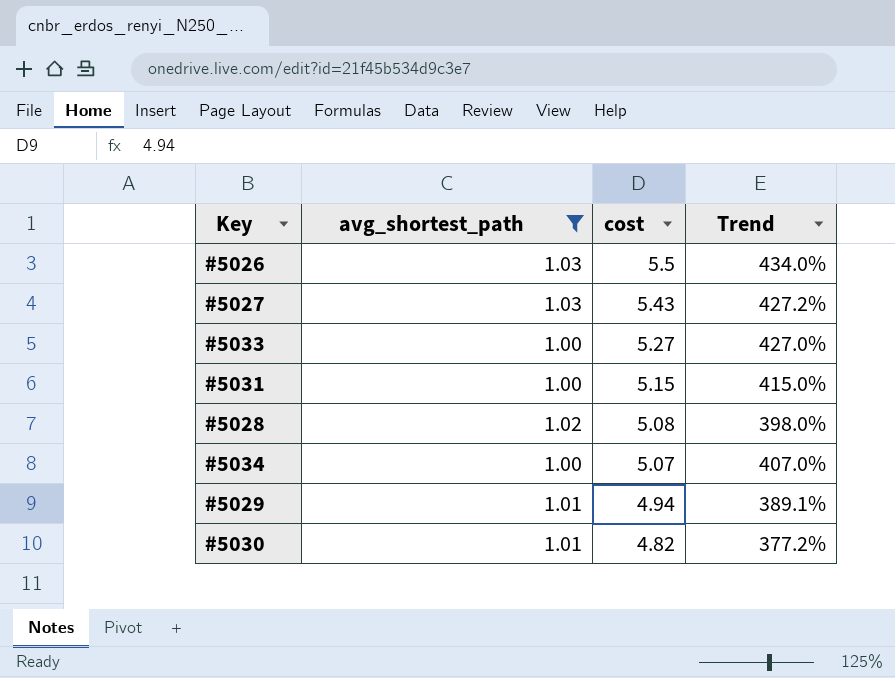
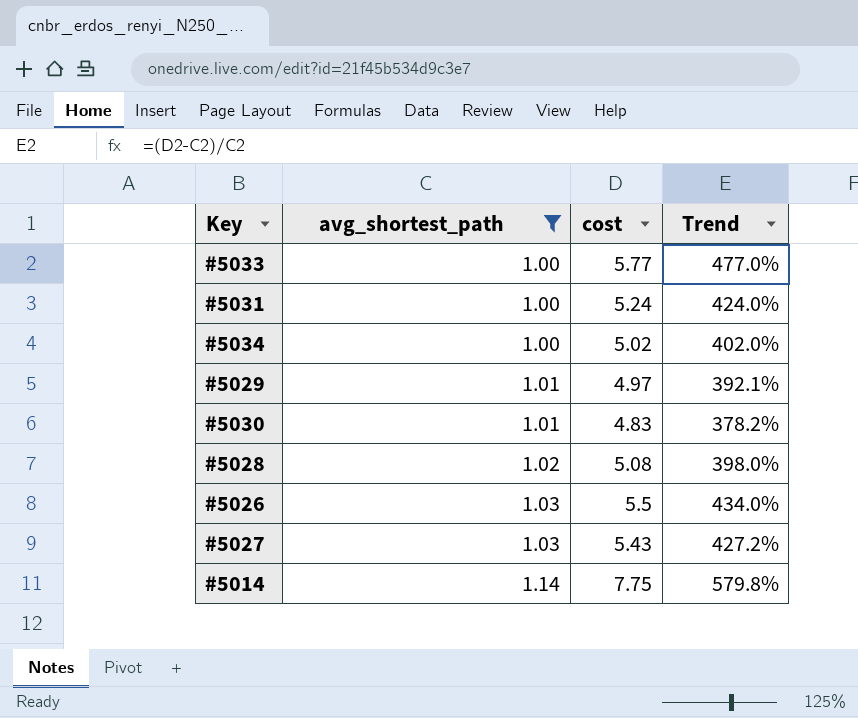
row order: cost descending -> avg_shortest_path ascending
#5033 | cost: 5.27 -> 5.77
#5033 | Trend: 427.0% -> 477.0%
#5031 | cost: 5.15 -> 5.24
#5031 | Trend: 415.0% -> 424.0%
#5034 | cost: 5.07 -> 5.02
#5034 | Trend: 407.0% -> 402.0%
#5029 | cost: 4.94 -> 4.97
#5029 | Trend: 389.1% -> 392.1%
#5030 | cost: 4.82 -> 4.83
#5030 | Trend: 377.2% -> 378.2%
row #5014: none -> 1.14 | 7.75 | 579.8%

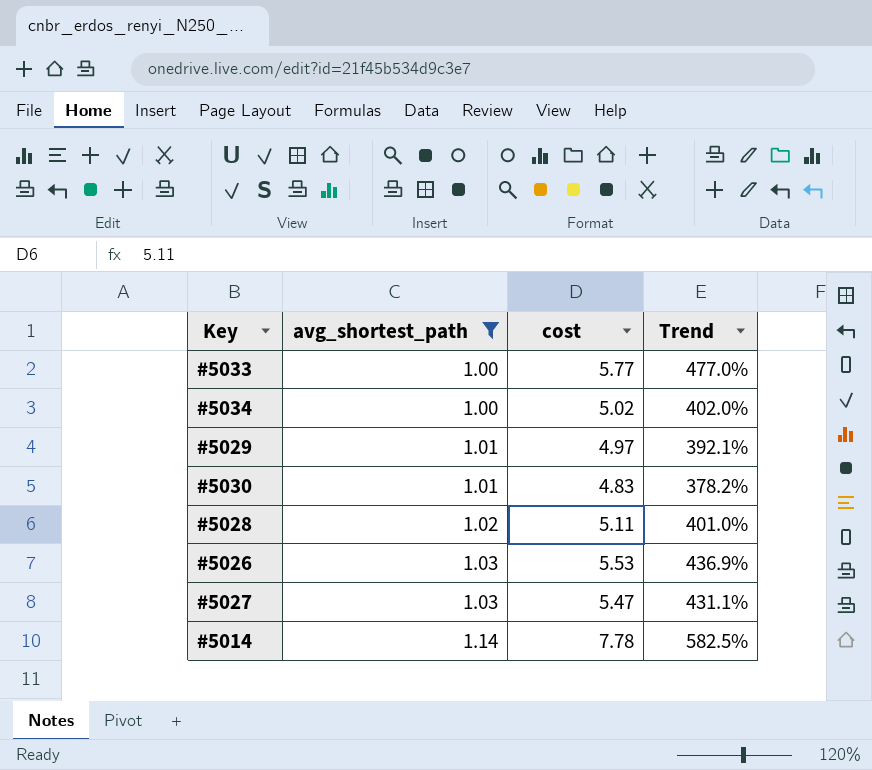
row #5031: 1.00 | 5.24 | 424.0% -> none
#5028 | cost: 5.08 -> 5.11
#5028 | Trend: 398.0% -> 401.0%
#5026 | cost: 5.5 -> 5.53
#5026 | Trend: 434.0% -> 436.9%
#5027 | cost: 5.43 -> 5.47
#5027 | Trend: 427.2% -> 431.1%
#5014 | cost: 7.75 -> 7.78
#5014 | Trend: 579.8% -> 582.5%

